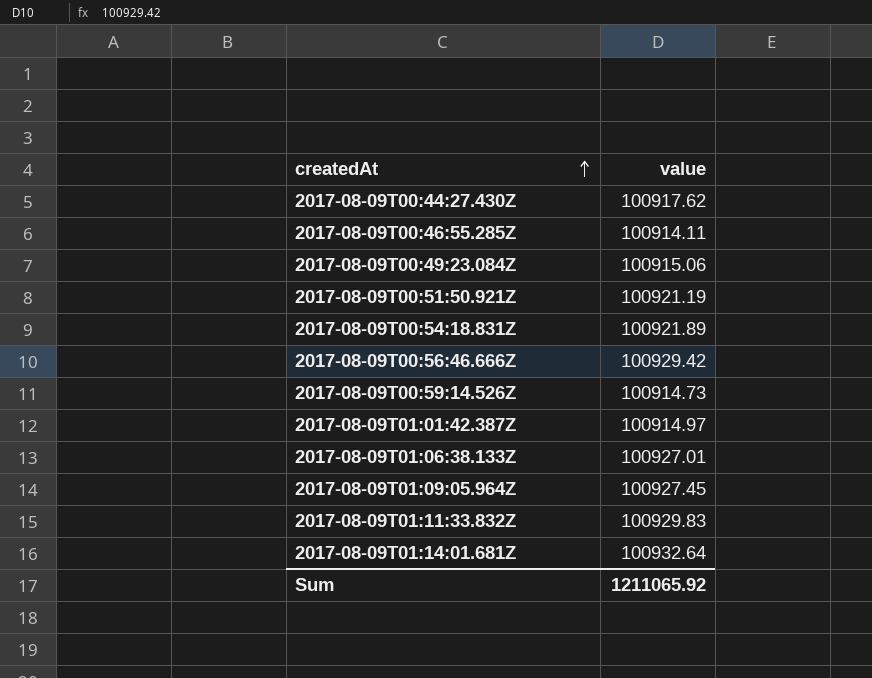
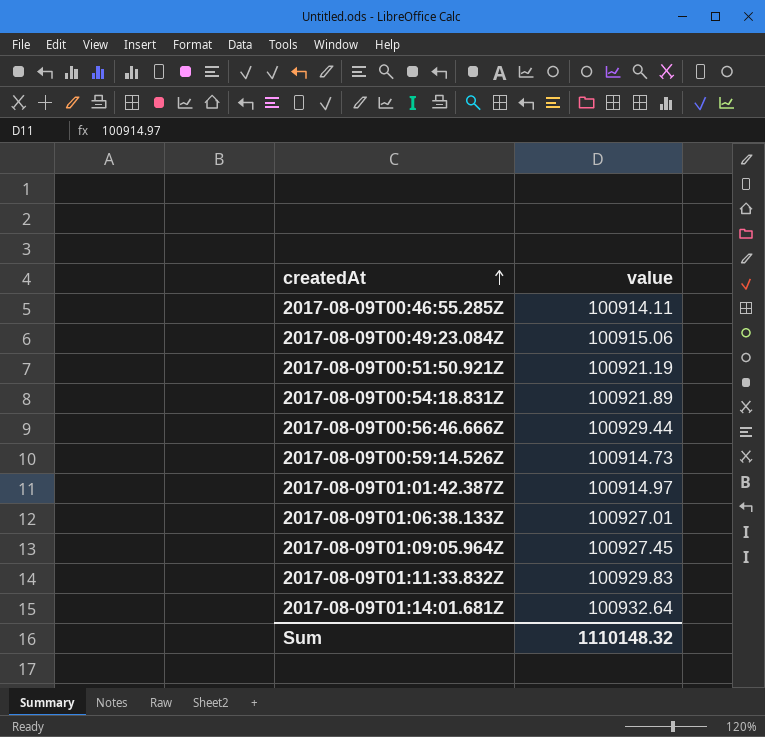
row 2017-08-09T00:44:27.430Z: 100917.62 -> none
2017-08-09T00:56:46.666Z | value: 100929.42 -> 100929.44
Sum | value: 1211065.92 -> 1110148.32

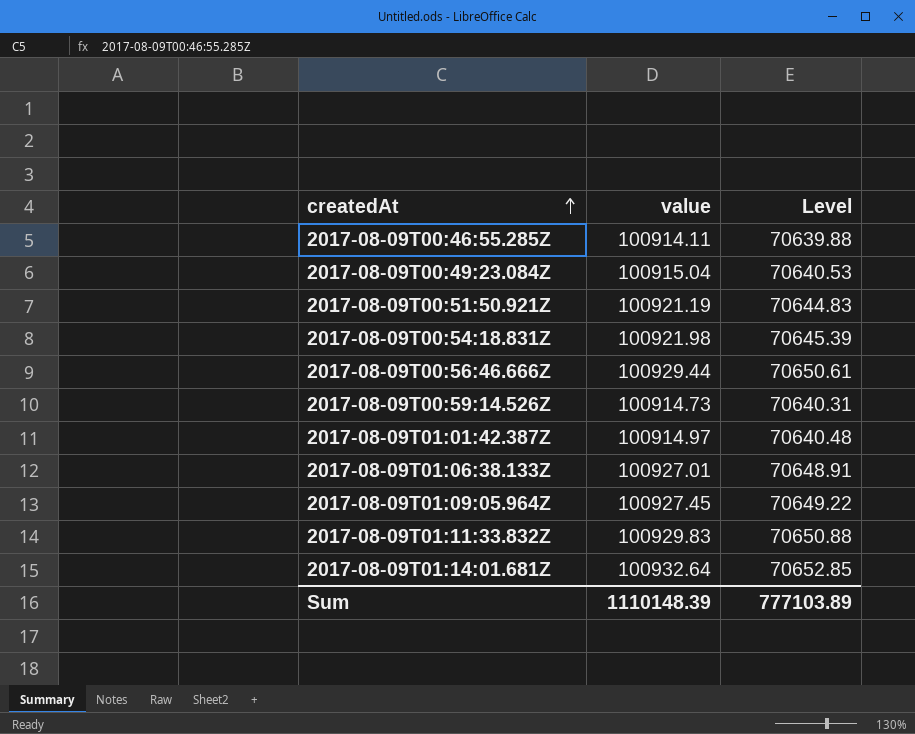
column Level | formula: none -> [value] * 0.7
2017-08-09T00:49:23.084Z | value: 100915.06 -> 100915.04
2017-08-09T00:54:18.831Z | value: 100921.89 -> 100921.98
Sum | value: 1110148.32 -> 1110148.39

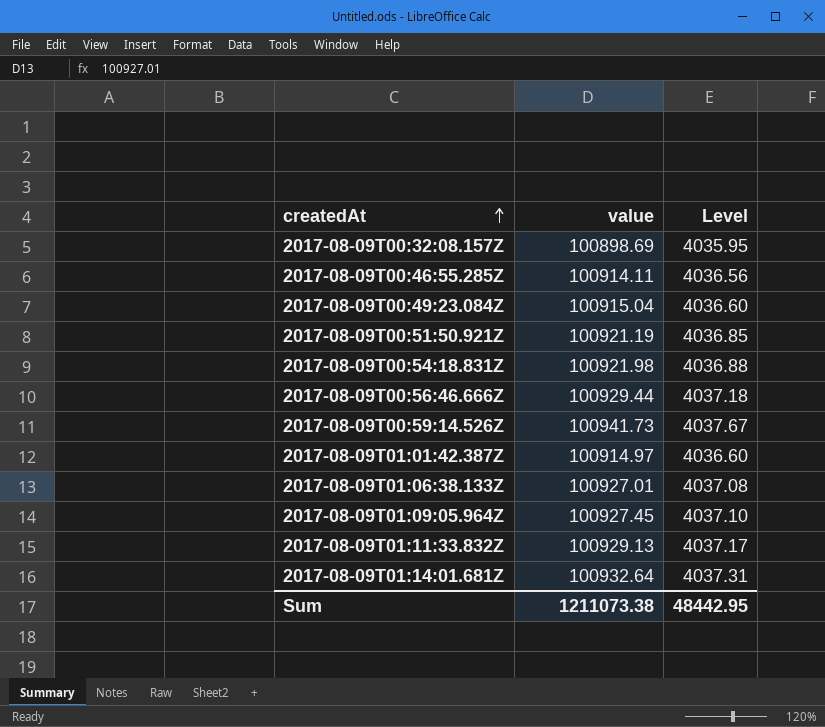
column Level | formula: [value] * 0.7 -> [value] * 0.04
row 2017-08-09T00:32:08.157Z: none -> 100898.69 | 4035.95
2017-08-09T00:59:14.526Z | value: 100914.73 -> 100941.73
2017-08-09T01:11:33.832Z | value: 100929.83 -> 100929.13
Sum | value: 1110148.39 -> 1211073.38
Sum | Level: 777103.89 -> 48442.95

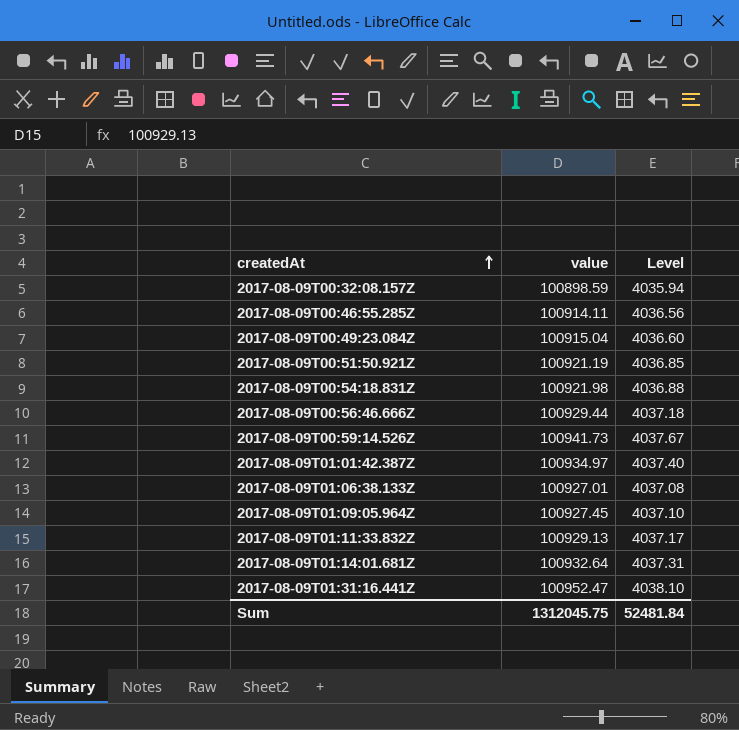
2017-08-09T00:32:08.157Z | value: 100898.69 -> 100898.59
2017-08-09T00:32:08.157Z | Level: 4035.95 -> 4035.94
2017-08-09T01:01:42.387Z | value: 100914.97 -> 100934.97
2017-08-09T01:01:42.387Z | Level: 4036.60 -> 4037.40
row 2017-08-09T01:31:16.441Z: none -> 100952.47 | 4038.10
Sum | value: 1211073.38 -> 1312045.75
Sum | Level: 48442.95 -> 52481.84

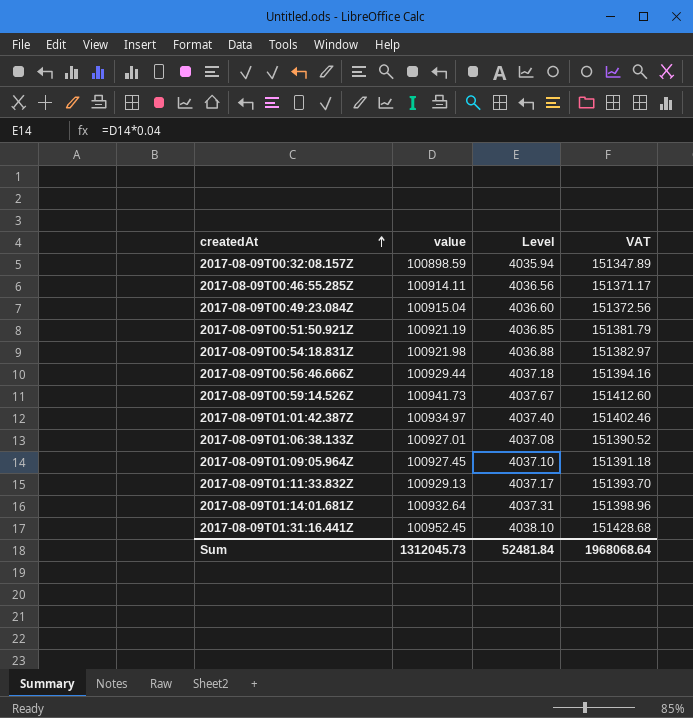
column VAT | formula: none -> [value] * 1.5
2017-08-09T01:31:16.441Z | value: 100952.47 -> 100952.45
Sum | value: 1312045.75 -> 1312045.73

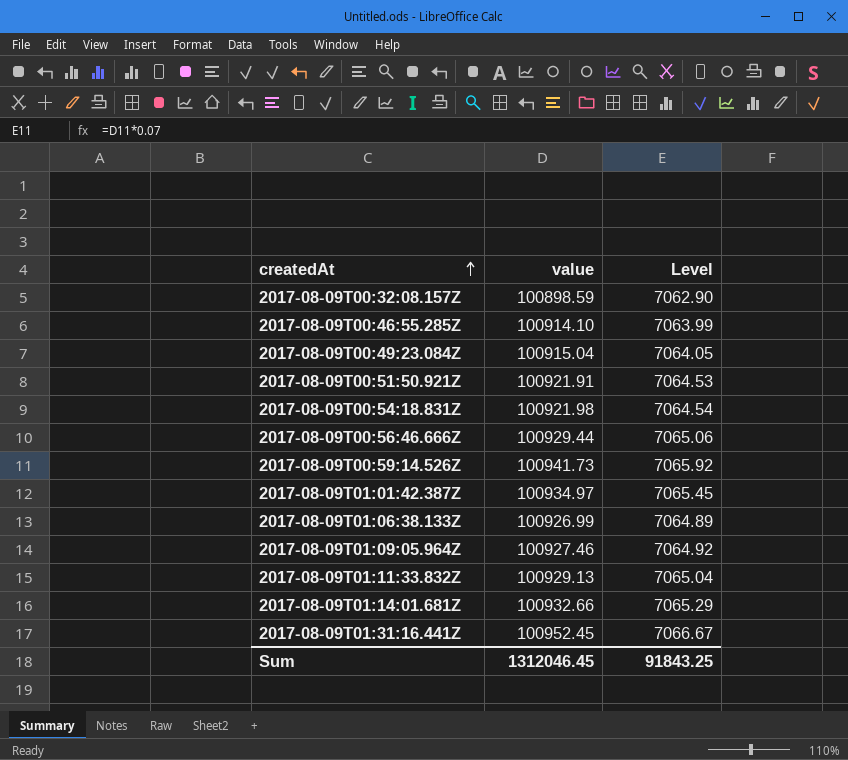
column VAT | formula: [value] * 1.5 -> none
column Level | formula: [value] * 0.04 -> [value] * 0.07
2017-08-09T00:46:55.285Z | value: 100914.11 -> 100914.10
2017-08-09T00:51:50.921Z | value: 100921.19 -> 100921.91
2017-08-09T01:06:38.133Z | value: 100927.01 -> 100926.99
2017-08-09T01:09:05.964Z | value: 100927.45 -> 100927.46
2017-08-09T01:14:01.681Z | value: 100932.64 -> 100932.66
Sum | value: 1312045.73 -> 1312046.45
Sum | Level: 52481.84 -> 91843.25

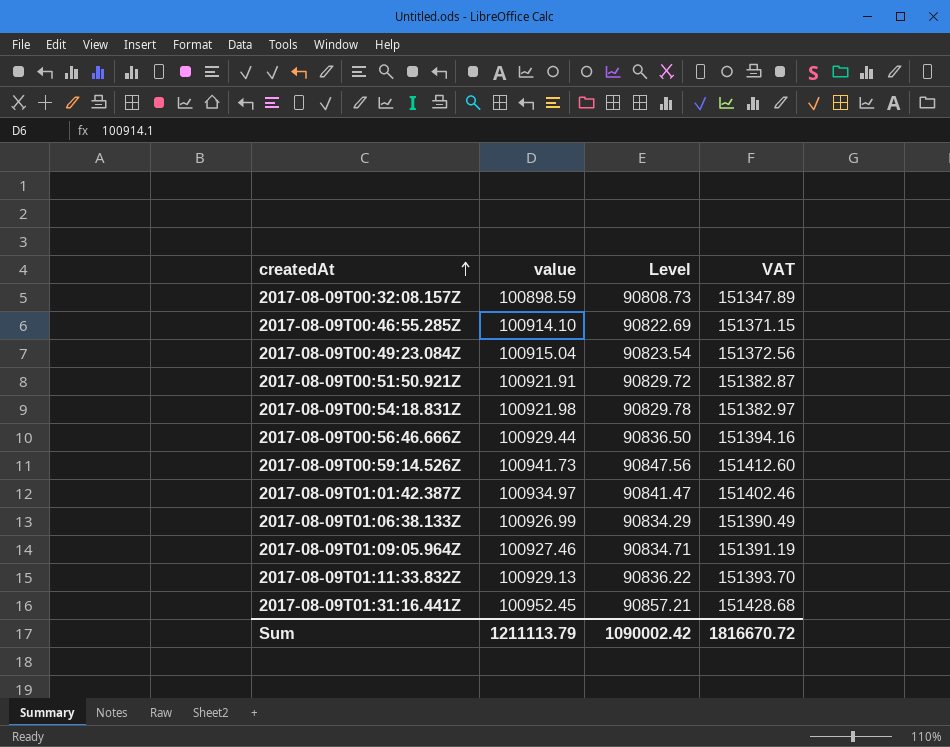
column Level | formula: [value] * 0.07 -> [value] * 0.9
column VAT | formula: none -> [value] * 1.5
row 2017-08-09T01:14:01.681Z: 100932.66 | 7065.29 -> none
Sum | value: 1312046.45 -> 1211113.79
Sum | Level: 91843.25 -> 1090002.42

